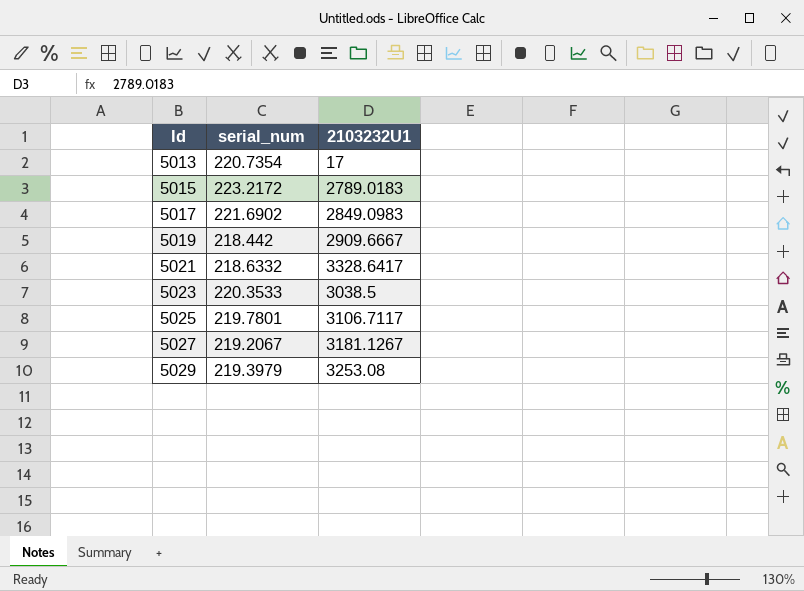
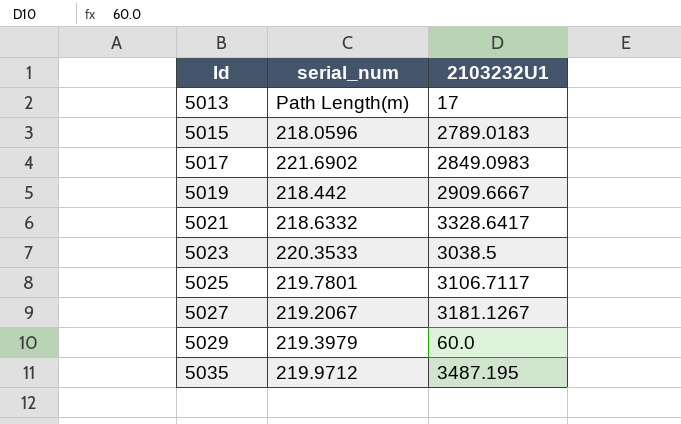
5013 | serial_num: 220.7354 -> Path Length(m)
5015 | serial_num: 223.2172 -> 218.0596
5029 | 2103232U1: 3253.08 -> 60.0
row 5035: none -> 219.9712 | 3487.195

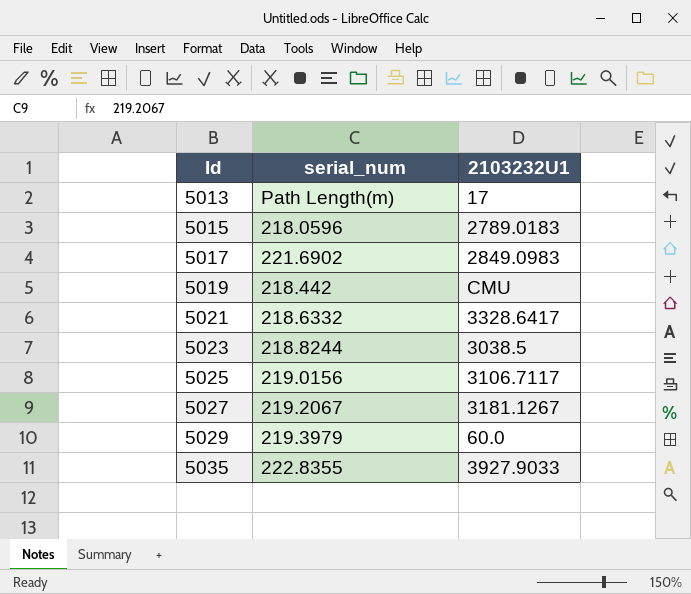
5019 | 2103232U1: 2909.6667 -> CMU
5023 | serial_num: 220.3533 -> 218.8244
5025 | serial_num: 219.7801 -> 219.0156
5035 | serial_num: 219.9712 -> 222.8355
5035 | 2103232U1: 3487.195 -> 3927.9033

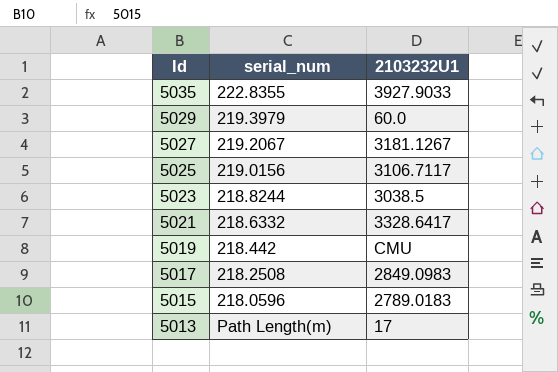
row order: Id ascending -> Id descending
5017 | serial_num: 221.6902 -> 218.2508

